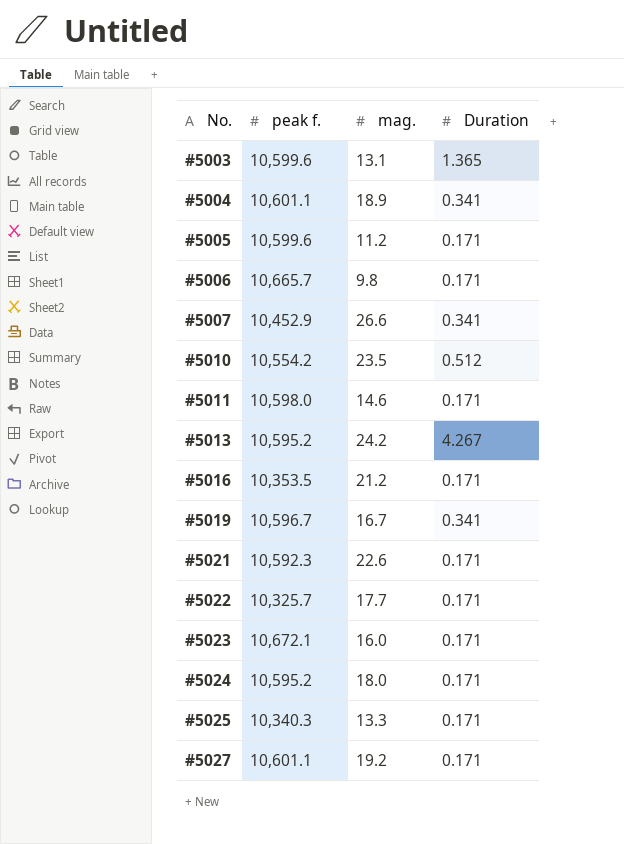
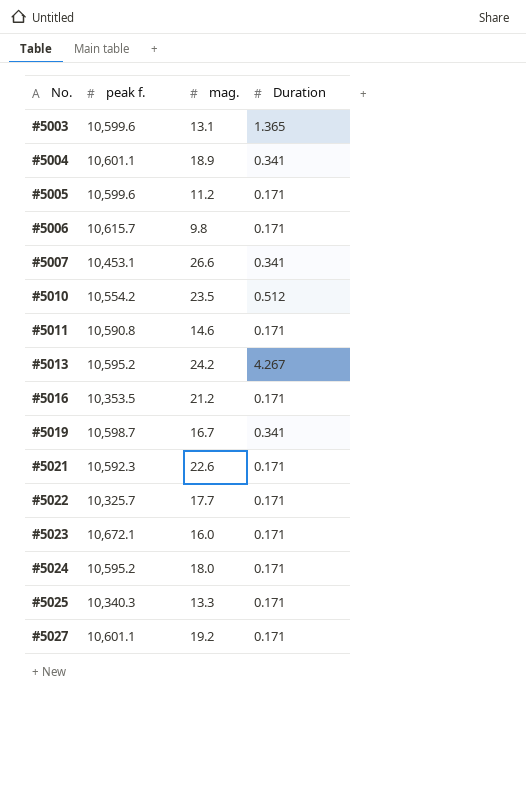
#5006 | peak f.: 10,665.7 -> 10,615.7
#5007 | peak f.: 10,452.9 -> 10,453.1
#5011 | peak f.: 10,598.0 -> 10,590.8
#5019 | peak f.: 10,596.7 -> 10,598.7

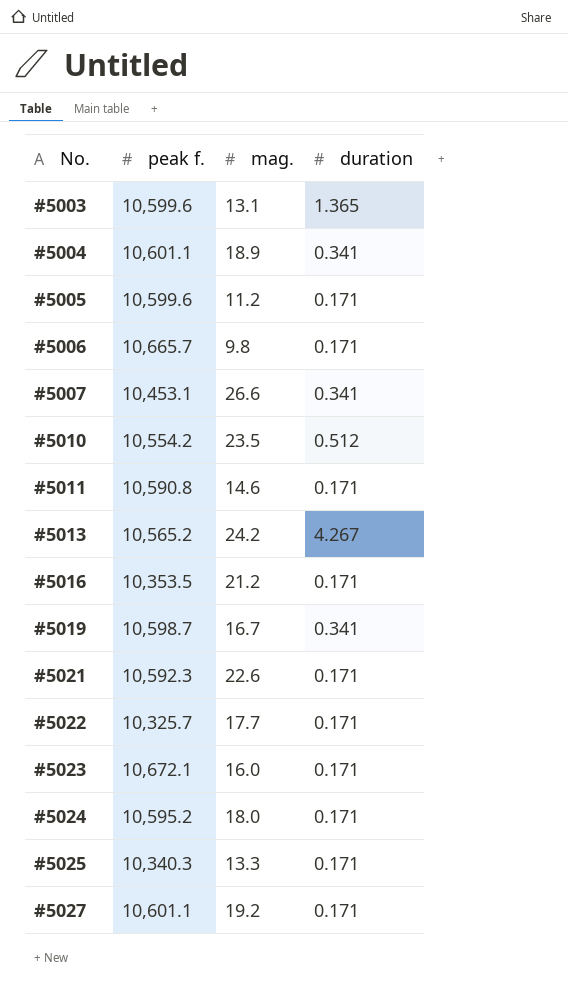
column name: Duration -> duration
#5006 | peak f.: 10,615.7 -> 10,665.7
#5013 | peak f.: 10,595.2 -> 10,565.2

